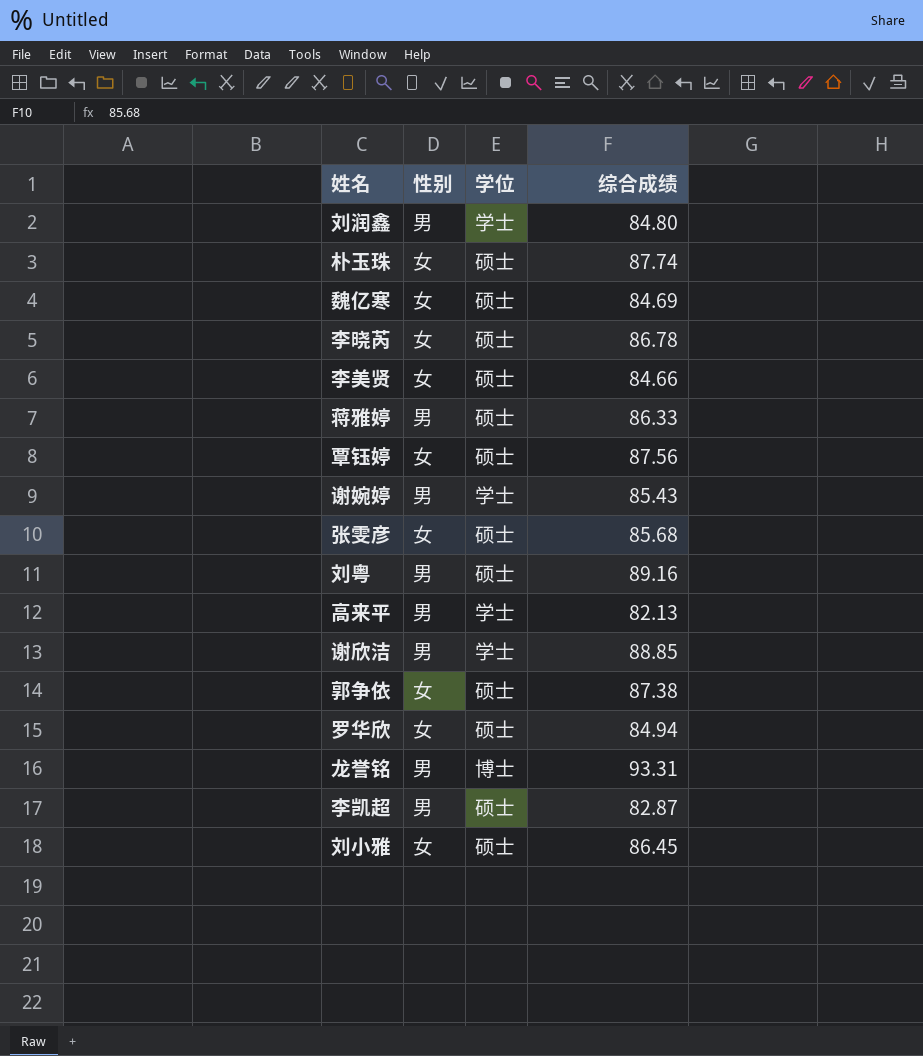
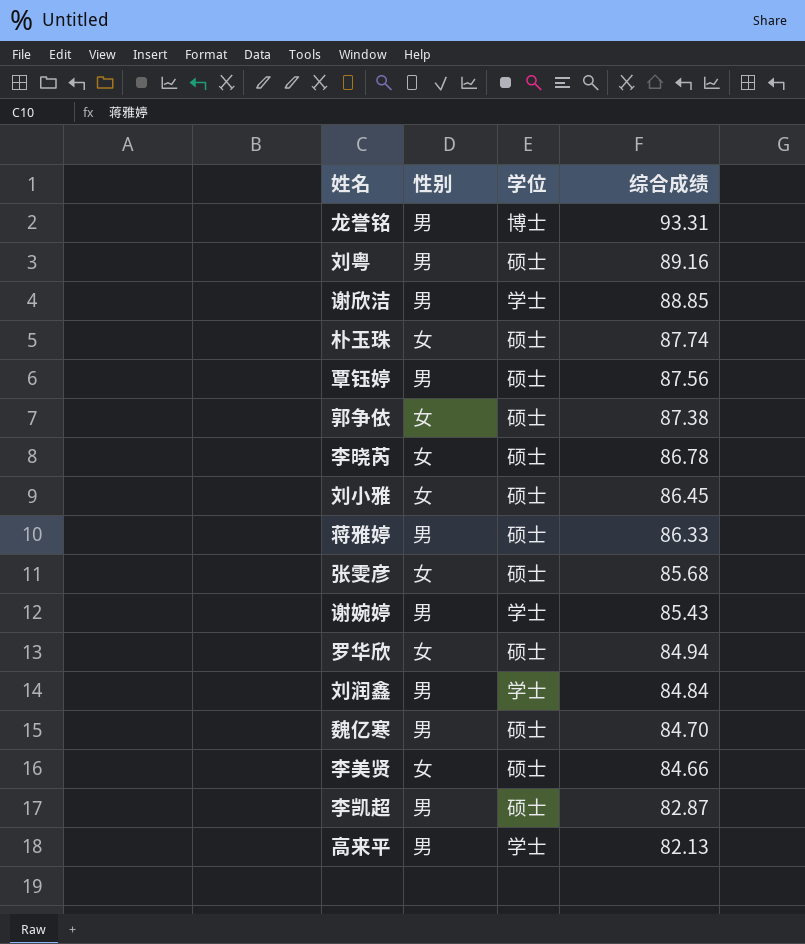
row order: none -> 综合成绩 descending
覃钰婷 | 性别: 女 -> 男
刘润鑫 | 综合成绩: 84.80 -> 84.84
魏亿寒 | 性别: 女 -> 男
魏亿寒 | 综合成绩: 84.69 -> 84.70

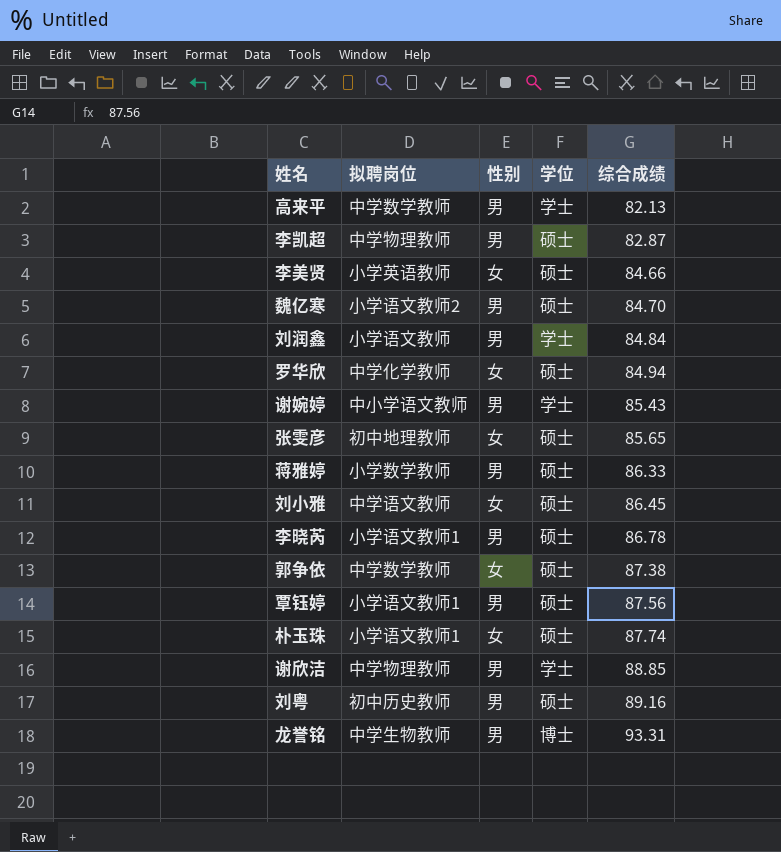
row order: 综合成绩 descending -> 综合成绩 ascending
column 拟聘岗位 | position: none -> 2
张雯彦 | 综合成绩: 85.68 -> 85.65
李晓芮 | 性别: 女 -> 男

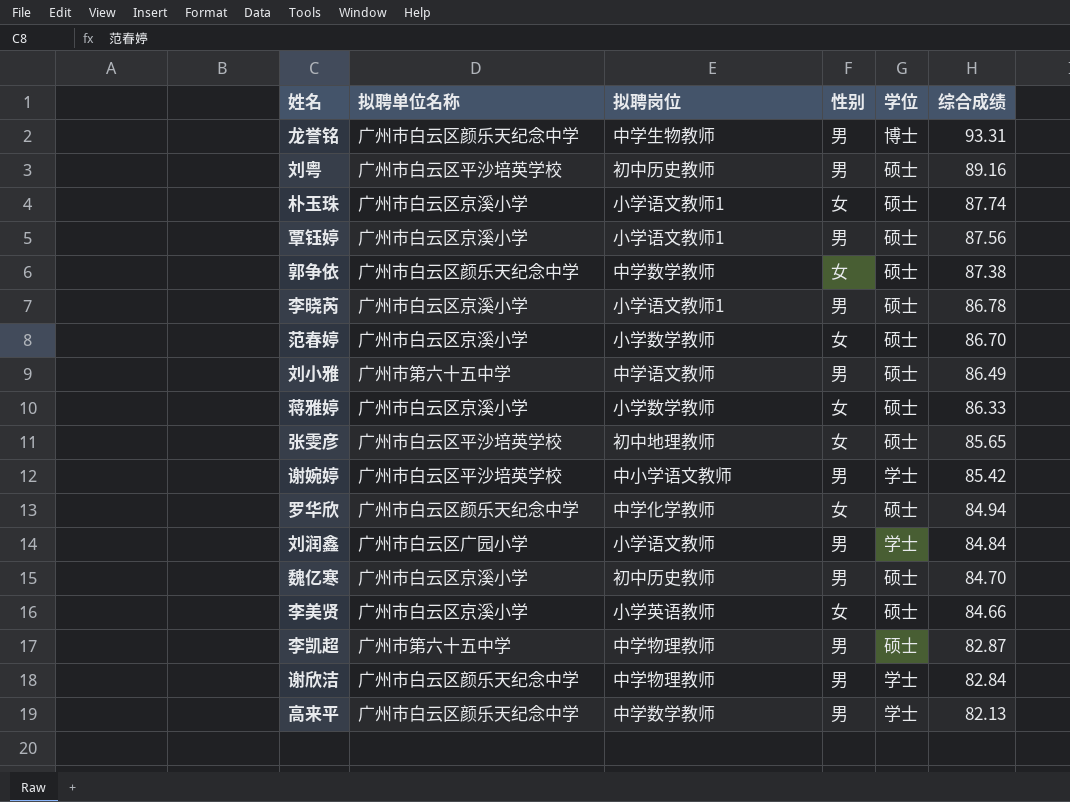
row order: 综合成绩 ascending -> 综合成绩 descending
column 拟聘单位名称 | position: none -> 2
row 范春婷: none -> 广州市白云区京溪小学 | 小学数学教师 | 女 | 硕士 | 86.70
刘小雅 | 性别: 女 -> 男
刘小雅 | 综合成绩: 86.45 -> 86.49
蒋雅婷 | 性别: 男 -> 女
谢婉婷 | 综合成绩: 85.43 -> 85.42
魏亿寒 | 拟聘岗位: 小学语文教师2 -> 初中历史教师
谢欣洁 | 综合成绩: 88.85 -> 82.84

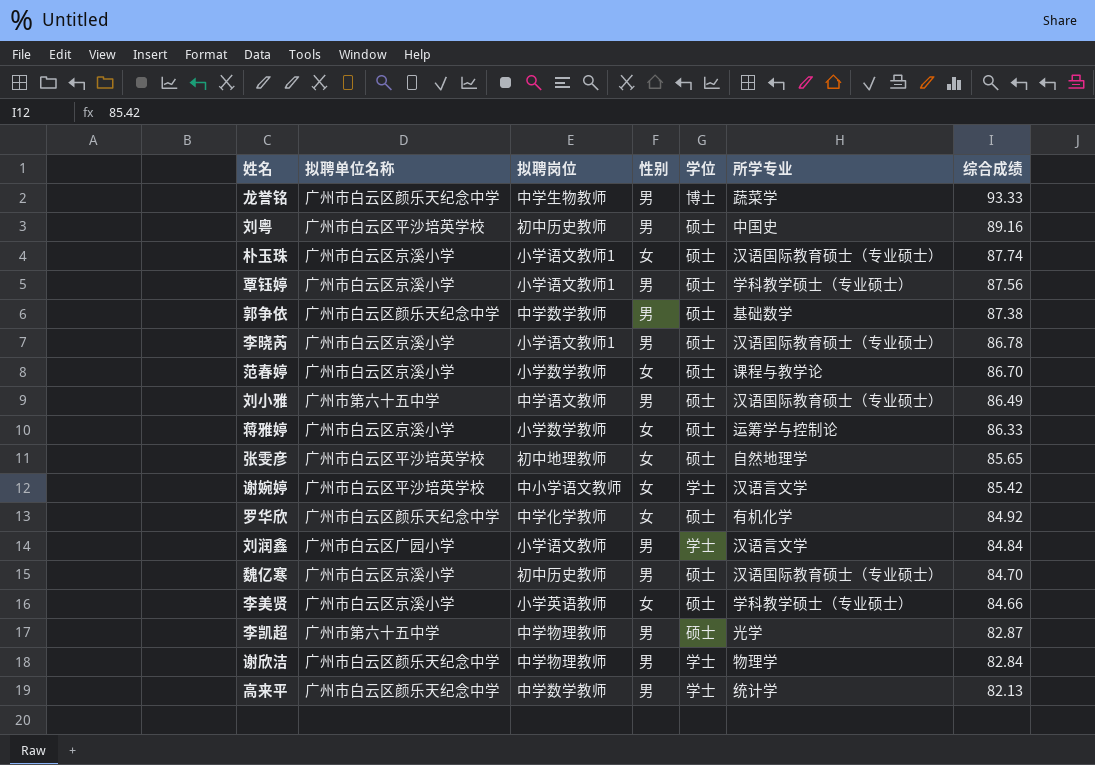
column 所学专业 | position: none -> 6
龙誉铭 | 综合成绩: 93.31 -> 93.33
郭争依 | 性别: 女 -> 男
谢婉婷 | 性别: 男 -> 女
罗华欣 | 综合成绩: 84.94 -> 84.92

